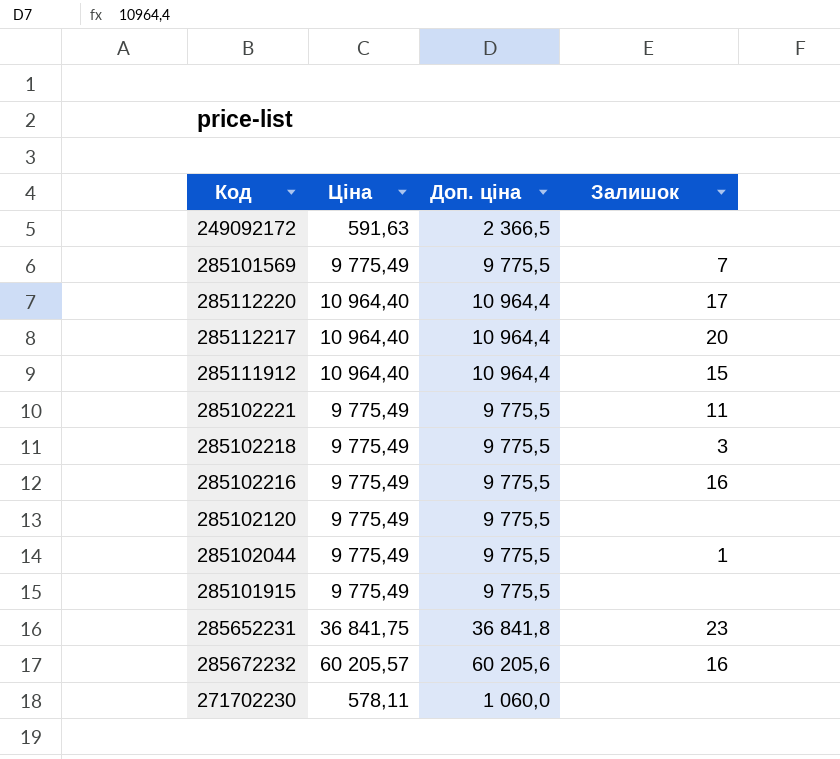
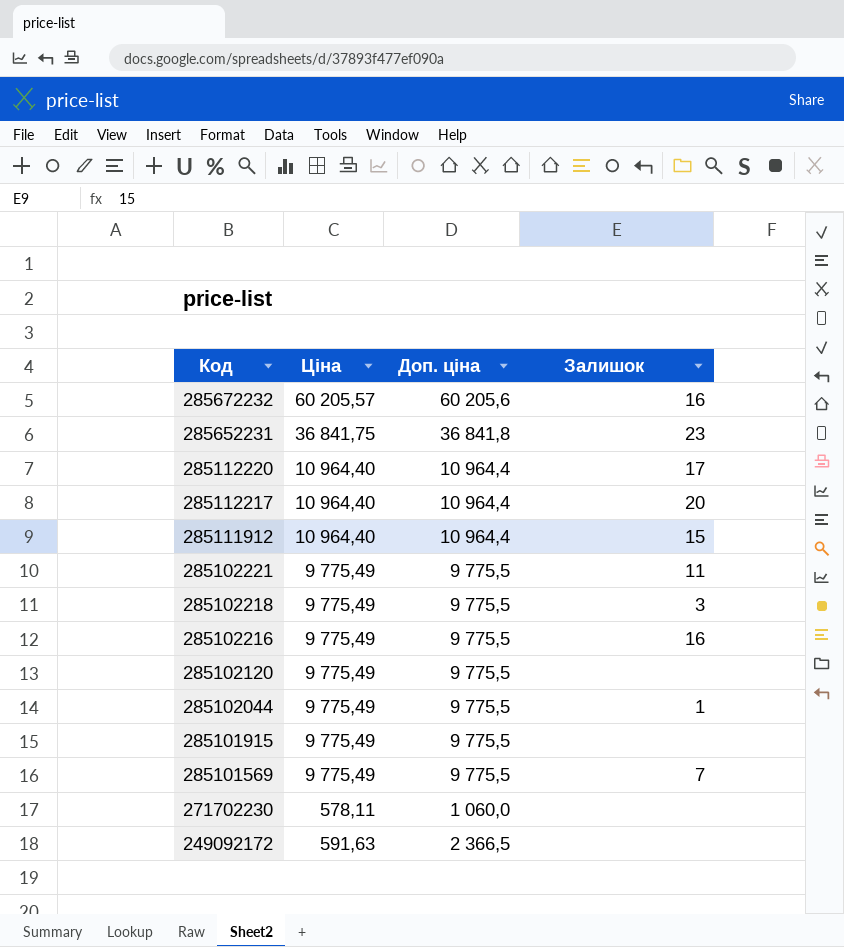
row order: none -> Код descending

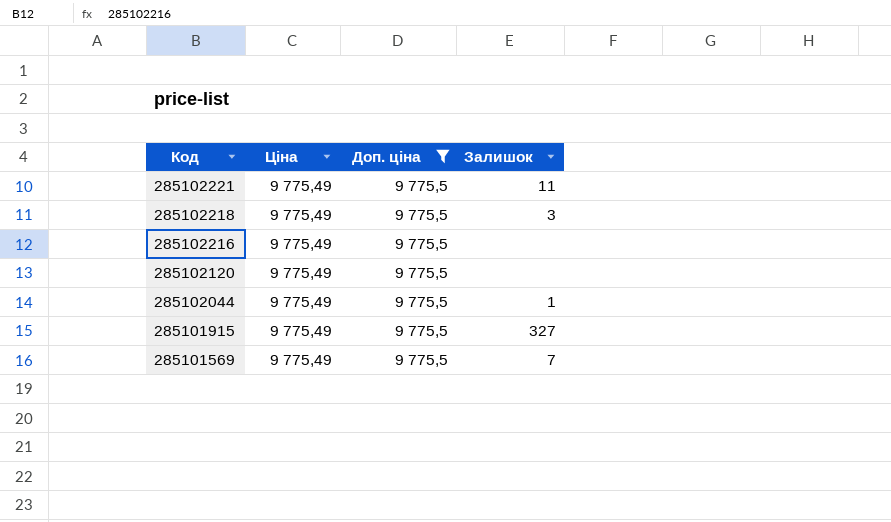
filter: none -> Доп. ціна = 9 775,5
285102216 | Залишок: 16 -> none
285101915 | Залишок: none -> 327

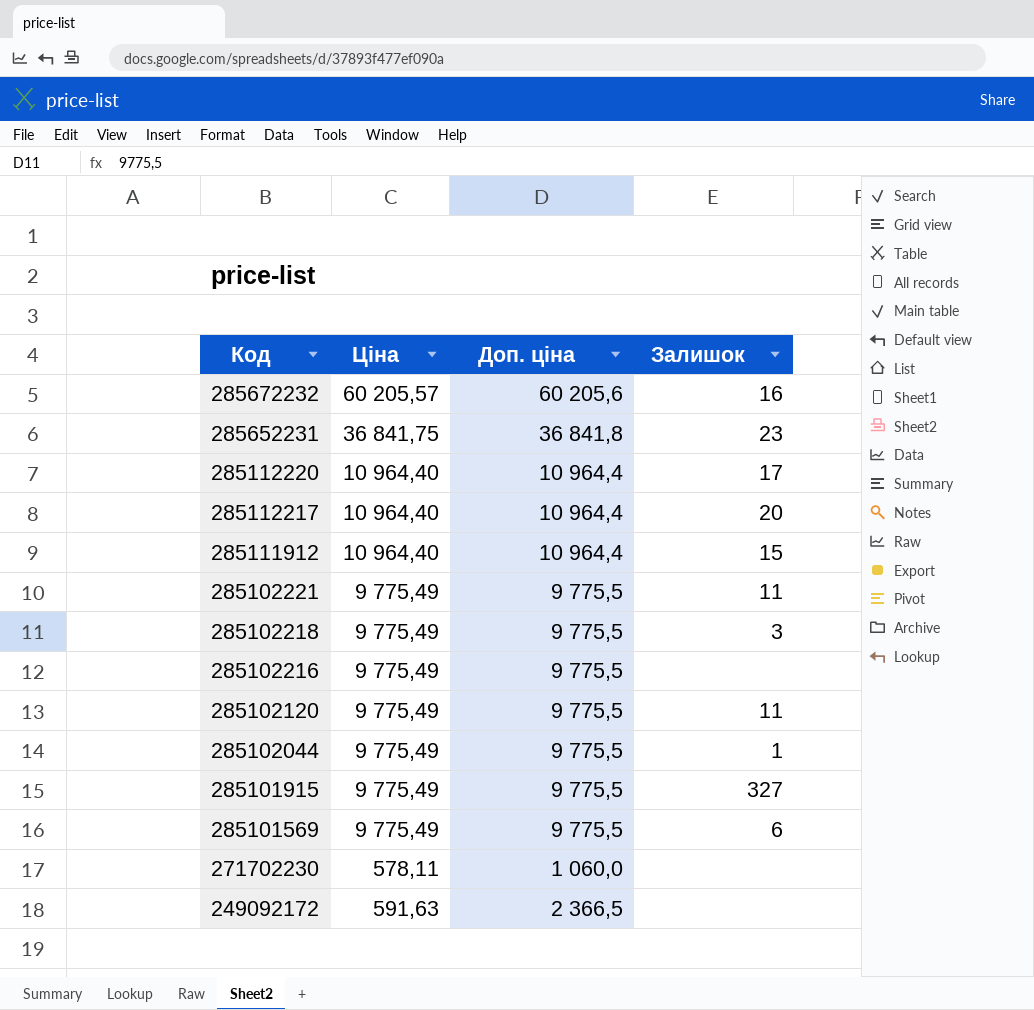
filter: Доп. ціна = 9 775,5 -> none
285102120 | Залишок: none -> 11
285101569 | Залишок: 7 -> 6

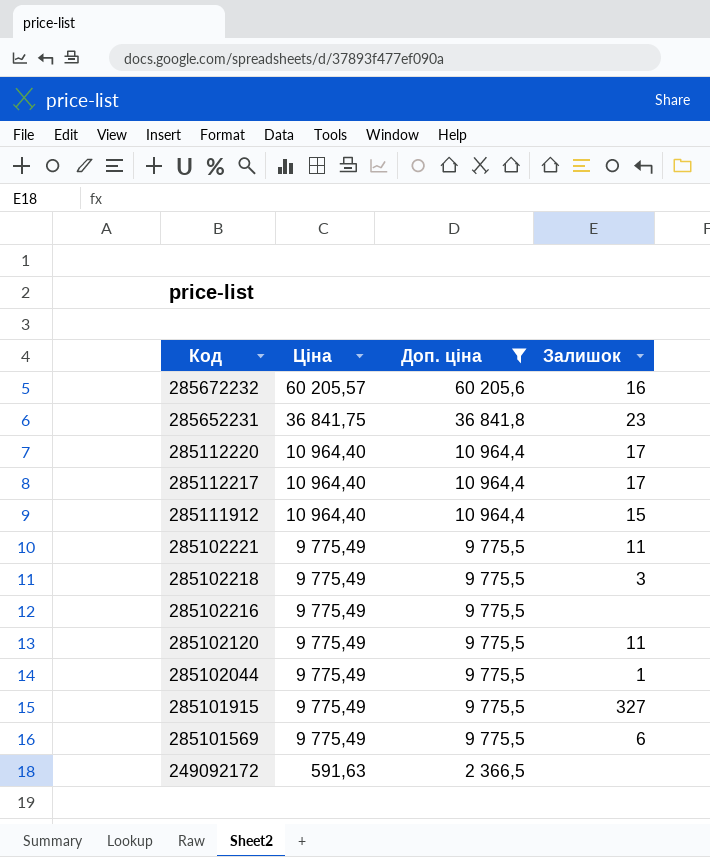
filter: none -> Доп. ціна != 1 060,0
285112217 | Залишок: 20 -> 17

